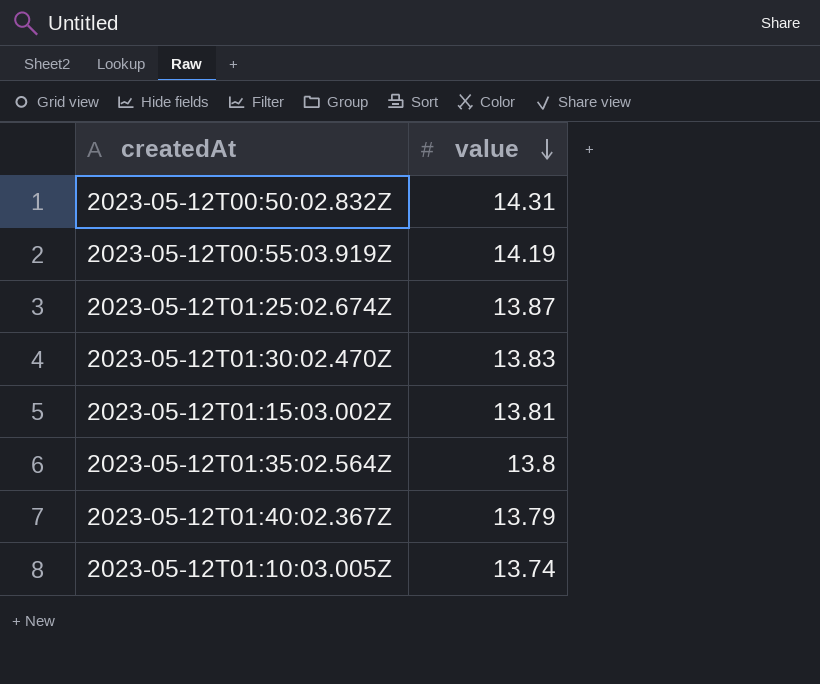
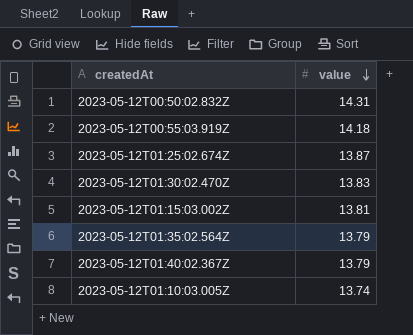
2023-05-12T00:55:03.919Z | value: 14.19 -> 14.18
2023-05-12T01:35:02.564Z | value: 13.8 -> 13.79

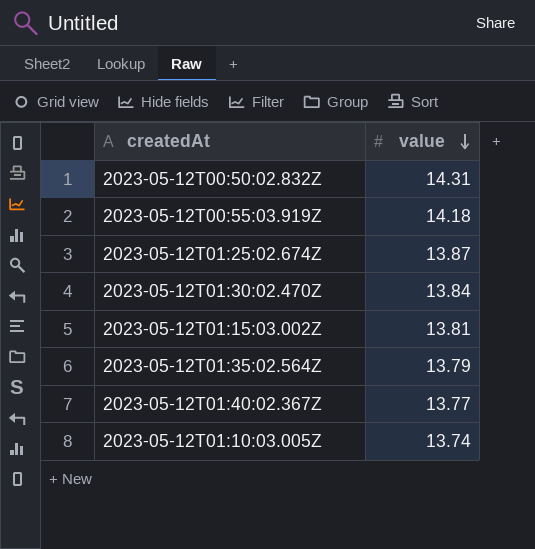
2023-05-12T01:30:02.470Z | value: 13.83 -> 13.84
2023-05-12T01:40:02.367Z | value: 13.79 -> 13.77

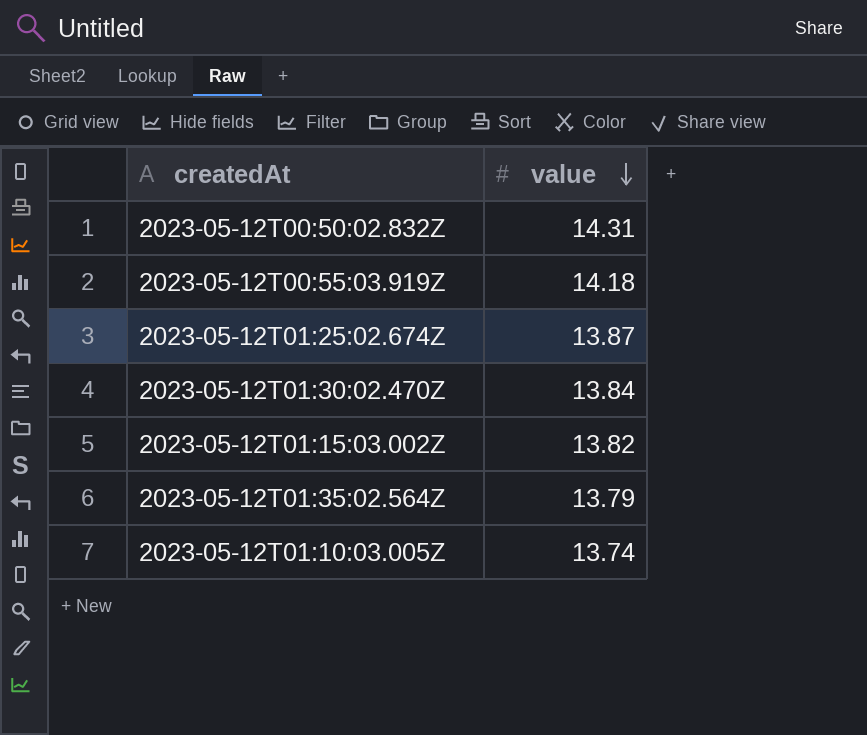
row 2023-05-12T01:40:02.367Z: 13.77 -> none
2023-05-12T01:15:03.002Z | value: 13.81 -> 13.82

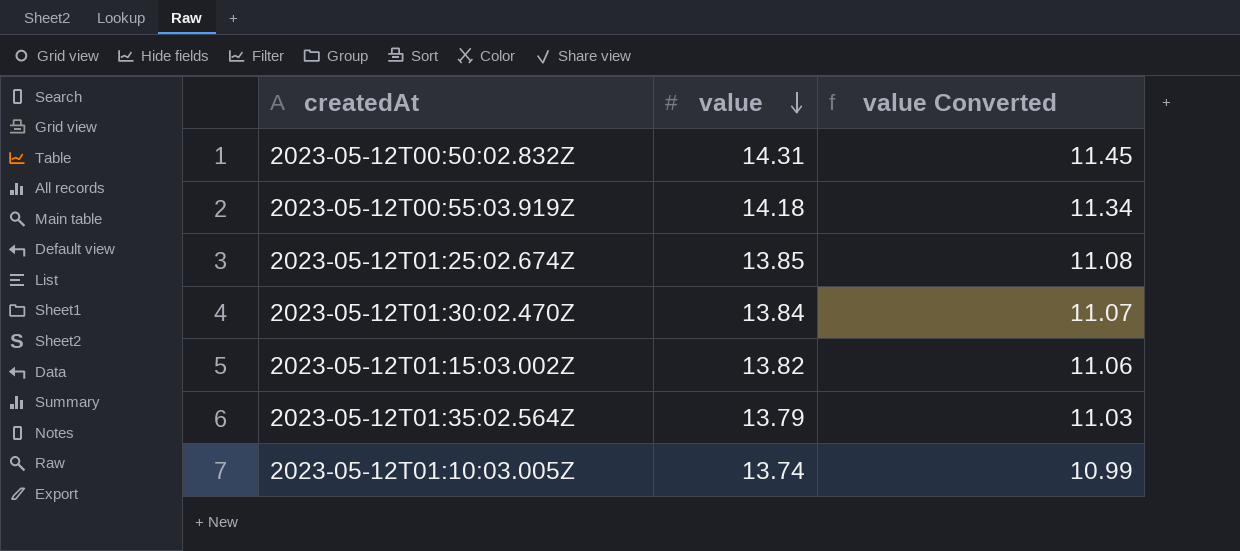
column value Converted | formula: none -> [value] * 0.8
2023-05-12T01:25:02.674Z | value: 13.87 -> 13.85

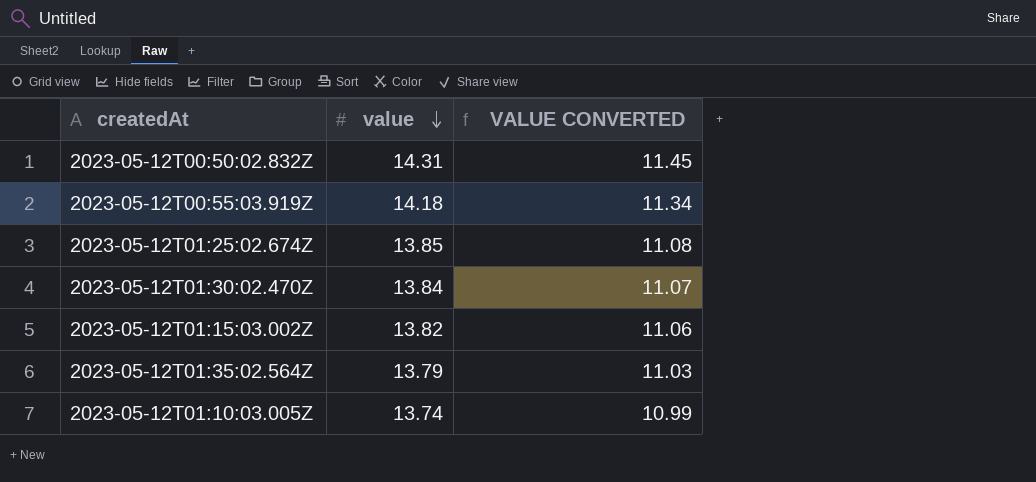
column name: value Converted -> VALUE CONVERTED

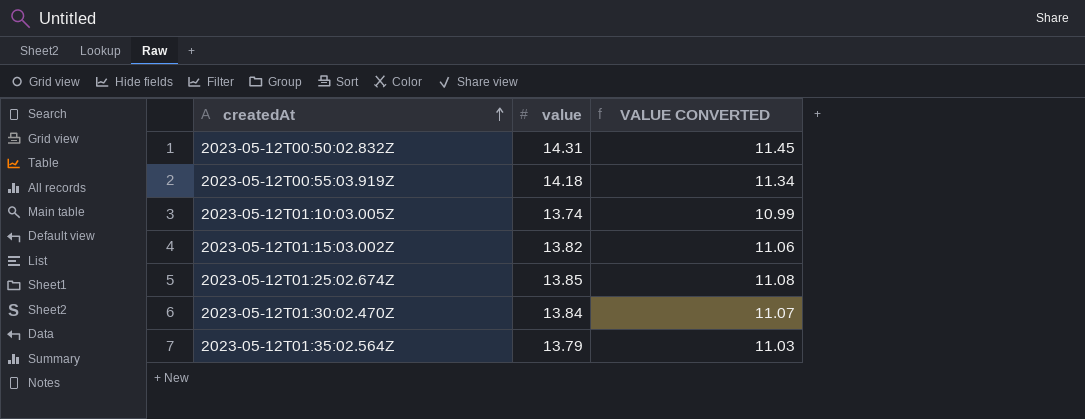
row order: value descending -> createdAt ascending

